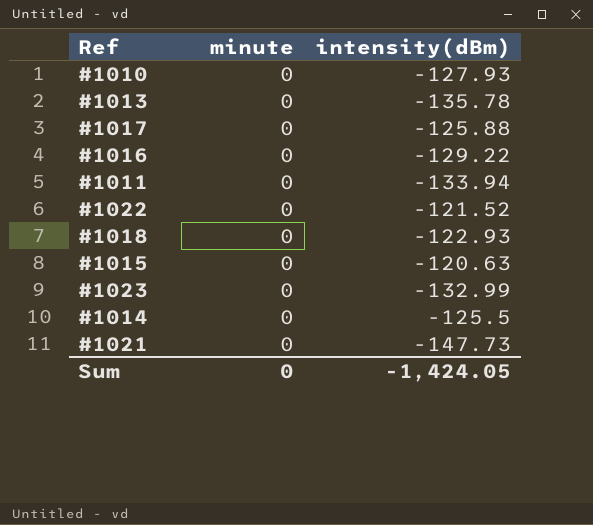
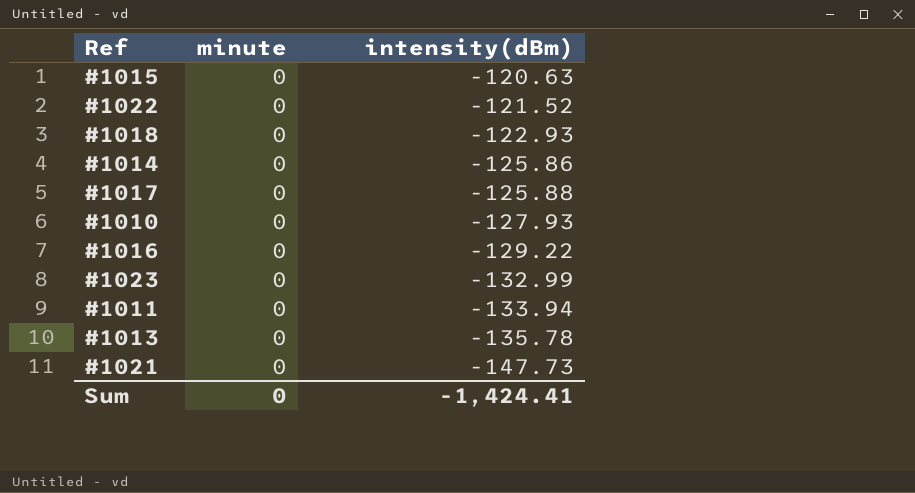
row order: none -> intensity(dBm) descending
#1014 | intensity(dBm): -125.5 -> -125.86
Sum | intensity(dBm): -1,424.05 -> -1,424.41

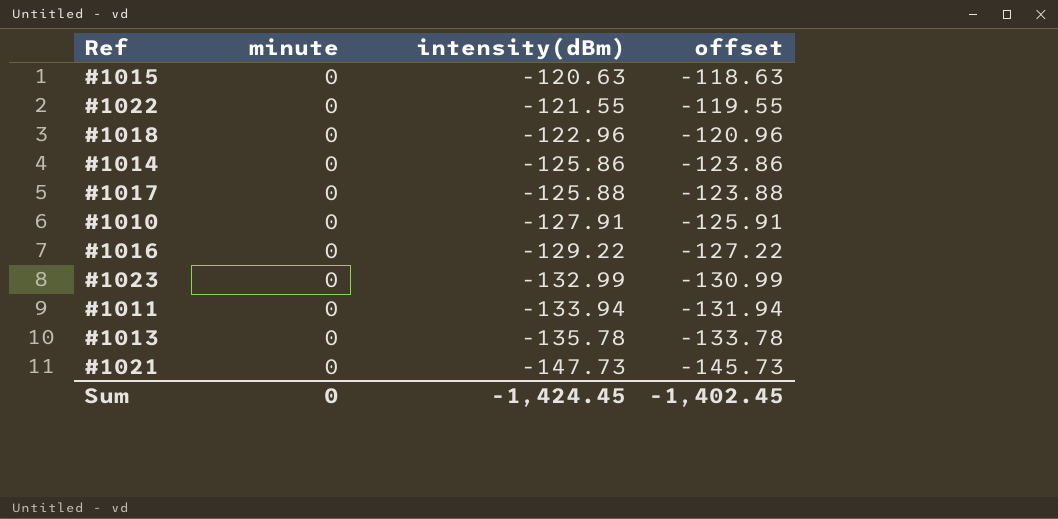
column offset | formula: none -> [intensity(dBm)] + 2
#1022 | intensity(dBm): -121.52 -> -121.55
#1018 | intensity(dBm): -122.93 -> -122.96
#1010 | intensity(dBm): -127.93 -> -127.91
Sum | intensity(dBm): -1,424.41 -> -1,424.45

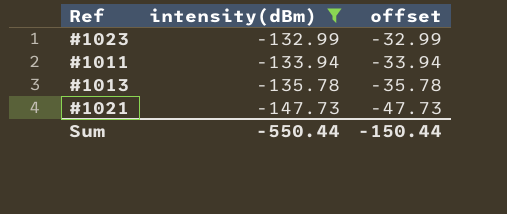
filter: none -> intensity(dBm) <= -132.99
column minute | position: 2 -> none
column offset | formula: [intensity(dBm)] + 2 -> [intensity(dBm)] + 100
Sum | intensity(dBm): -1,424.45 -> -550.44
Sum | offset: -1,402.45 -> -150.44

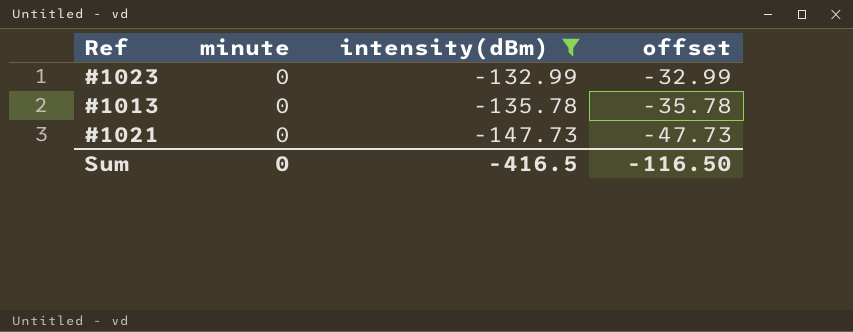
column minute | position: none -> 2
row #1011: -133.94 | -33.94 -> none
Sum | intensity(dBm): -550.44 -> -416.5
Sum | offset: -150.44 -> -116.50

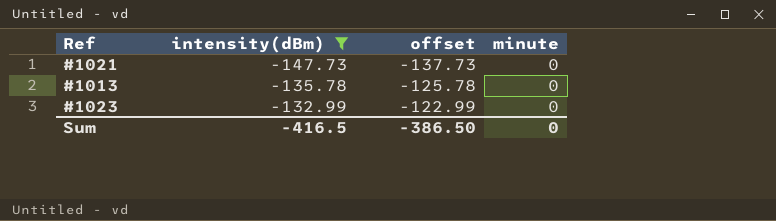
row order: intensity(dBm) descending -> intensity(dBm) ascending
column offset | formula: [intensity(dBm)] + 100 -> [intensity(dBm)] + 10
column minute | position: 2 -> 4
Sum | offset: -116.50 -> -386.50

